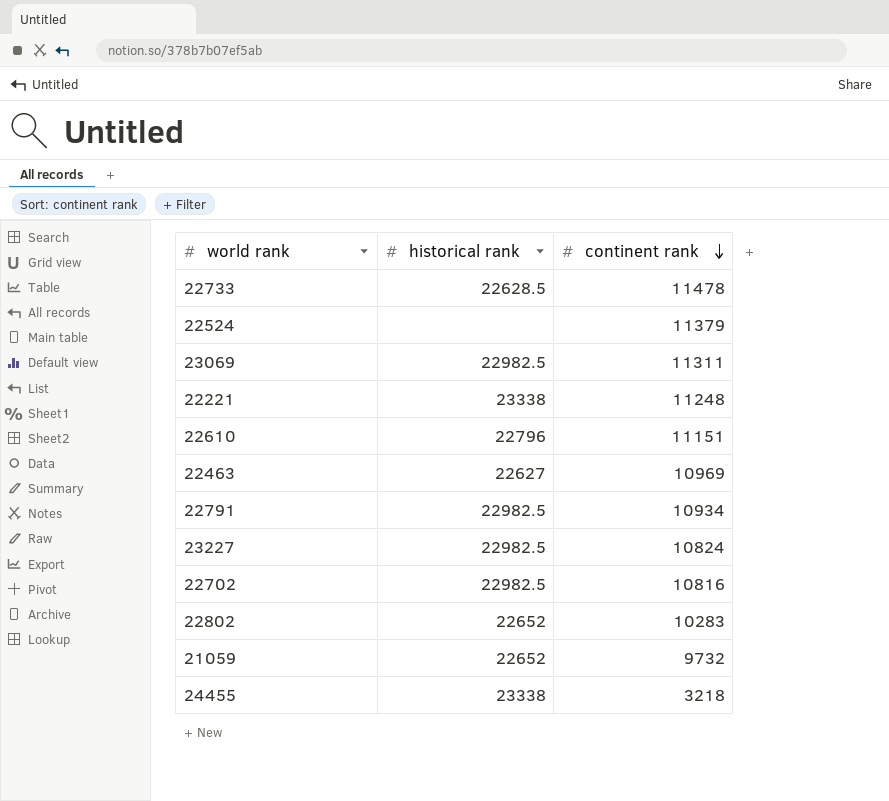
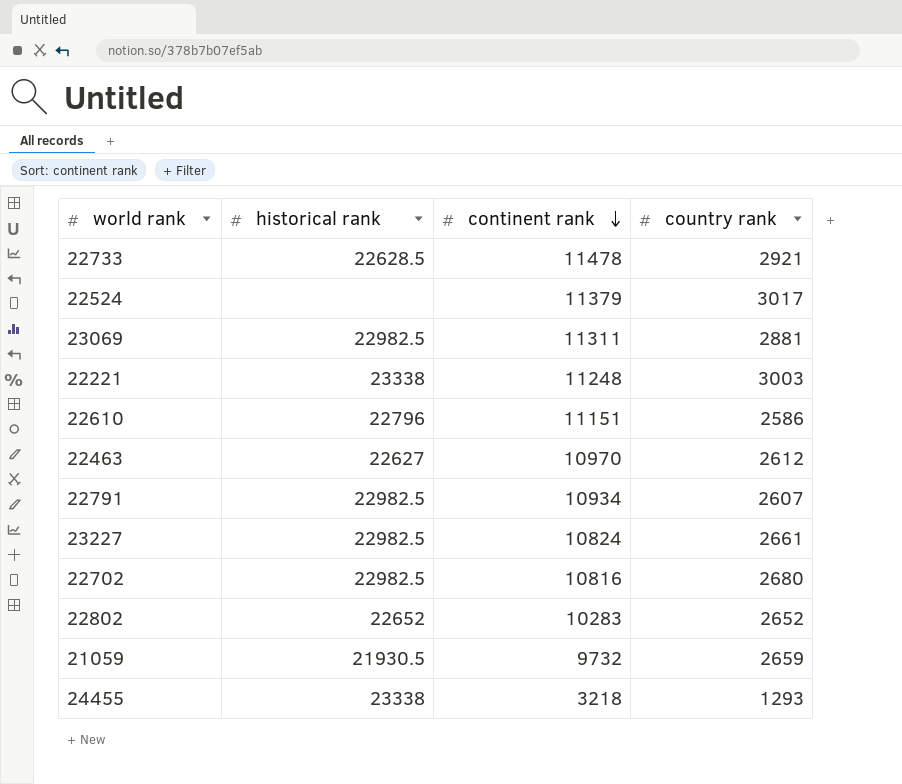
column country rank | position: none -> 4
22463 | continent rank: 10969 -> 10970
21059 | historical rank: 22652 -> 21930.5

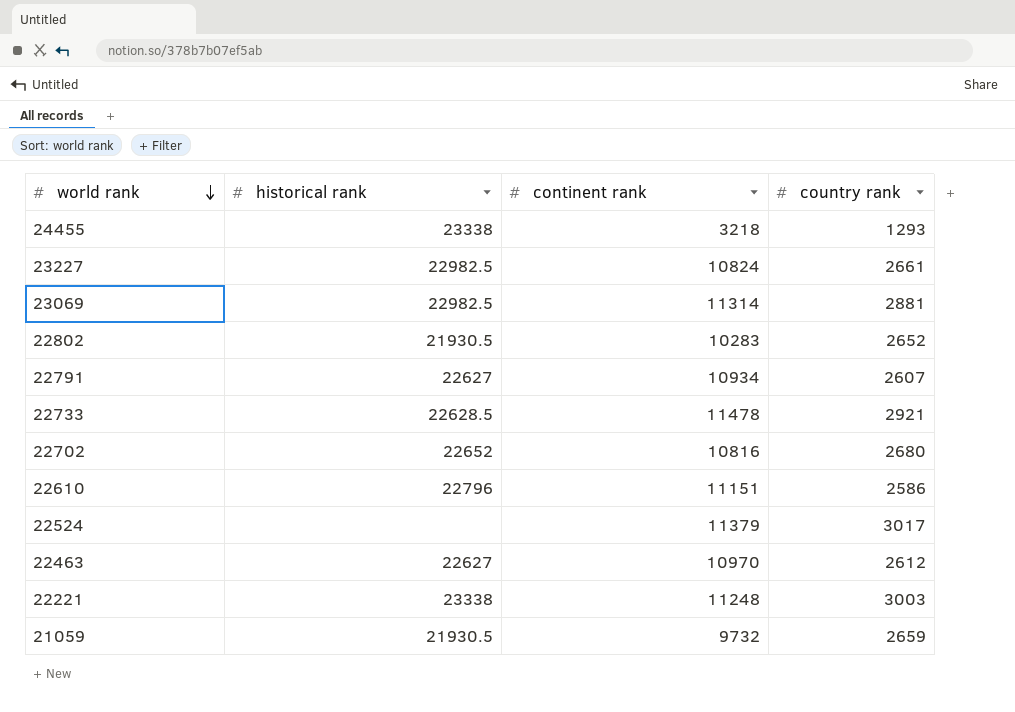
row order: continent rank descending -> world rank descending
23069 | continent rank: 11311 -> 11314
22802 | historical rank: 22652 -> 21930.5
22791 | historical rank: 22982.5 -> 22627
22702 | historical rank: 22982.5 -> 22652

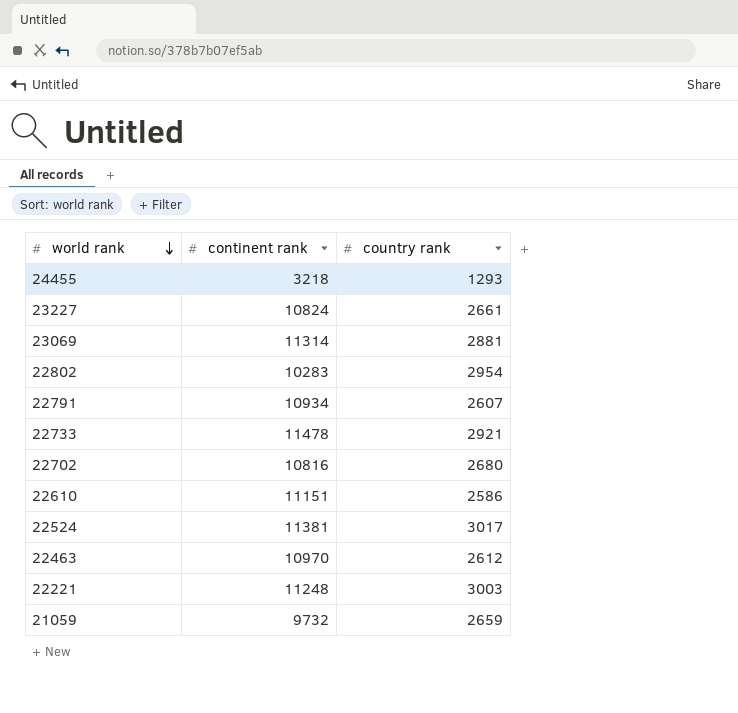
column historical rank | position: 2 -> none
22802 | country rank: 2652 -> 2954
22524 | continent rank: 11379 -> 11381

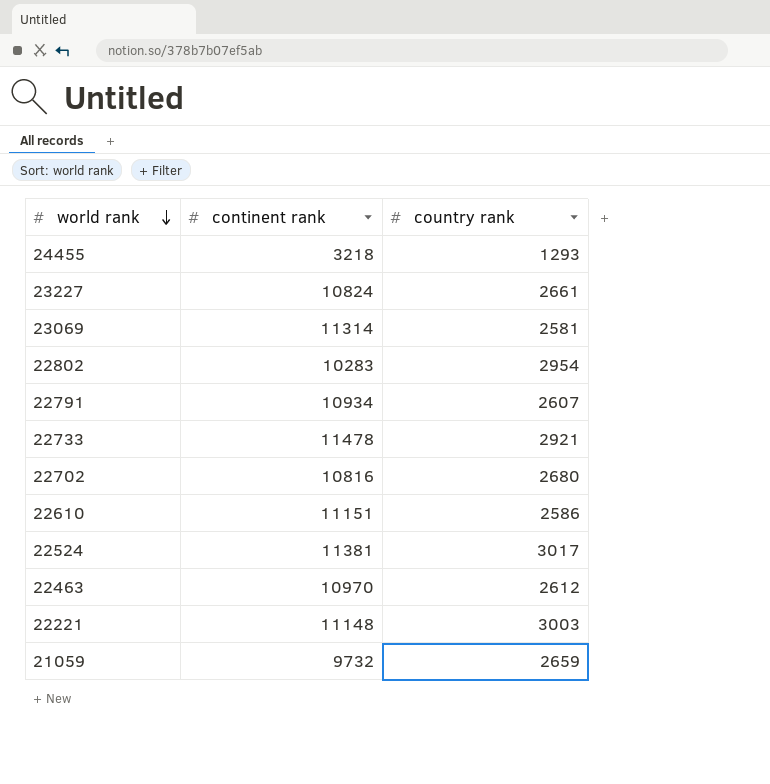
23069 | country rank: 2881 -> 2581
22221 | continent rank: 11248 -> 11148

